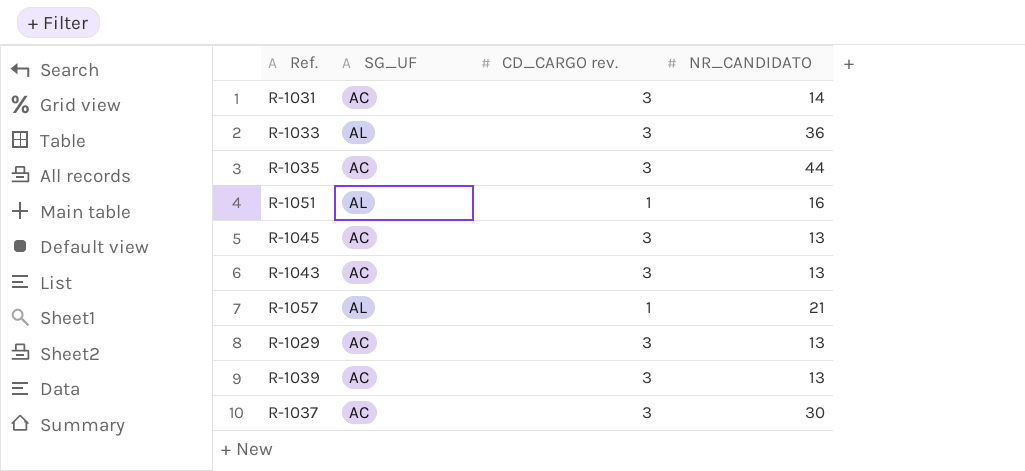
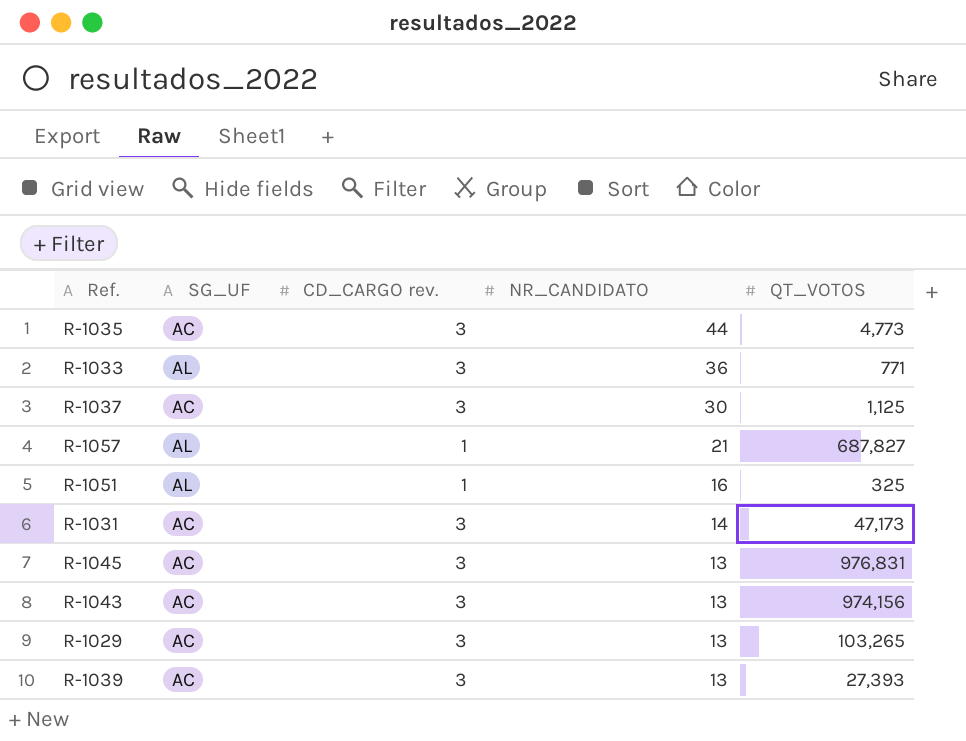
row order: none -> NR_CANDIDATO descending
column QT_VOTOS | position: none -> 5

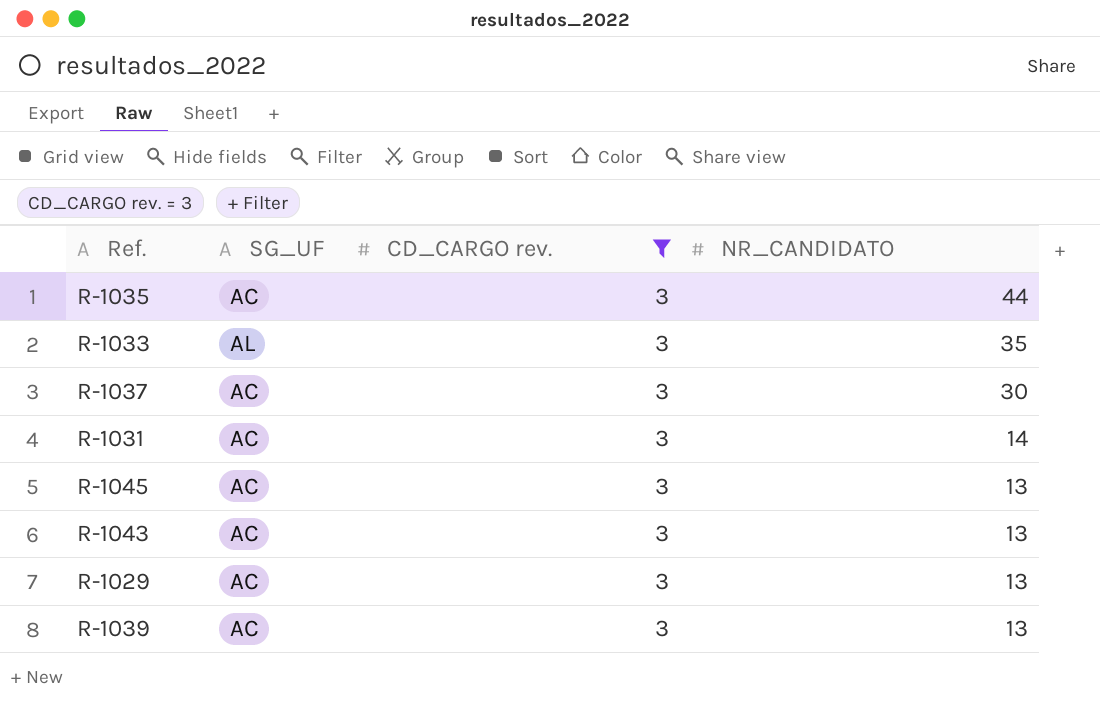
filter: none -> CD_CARGO rev. = 3
column QT_VOTOS | position: 5 -> none
R-1033 | NR_CANDIDATO: 36 -> 35

